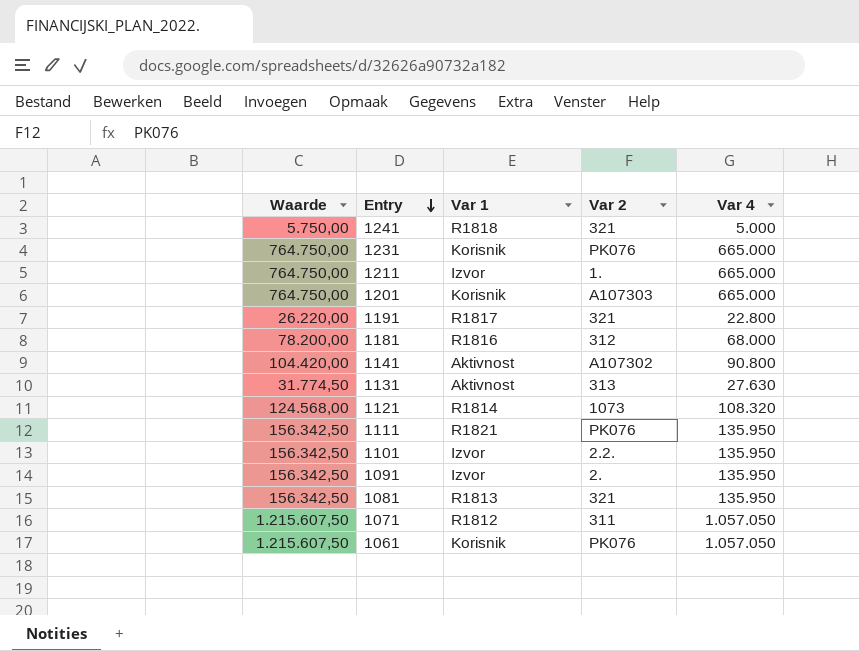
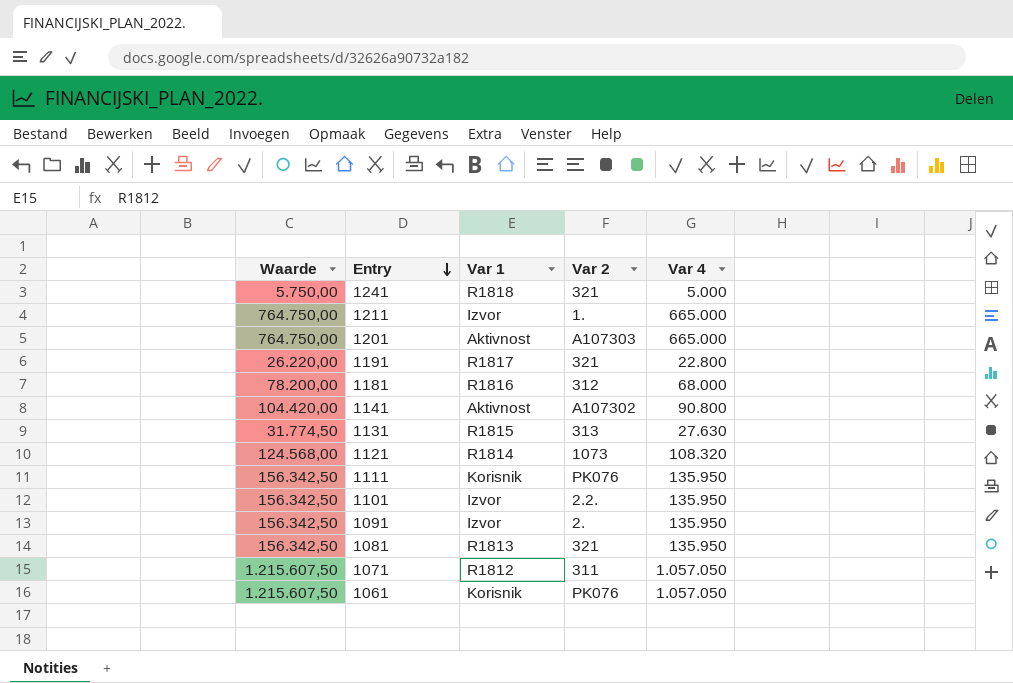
row 1231: 764.750,00 | Korisnik | PK076 | 665.000 -> none
1201 | Var 1: Korisnik -> Aktivnost
1131 | Var 1: Aktivnost -> R1815
1111 | Var 1: R1821 -> Korisnik

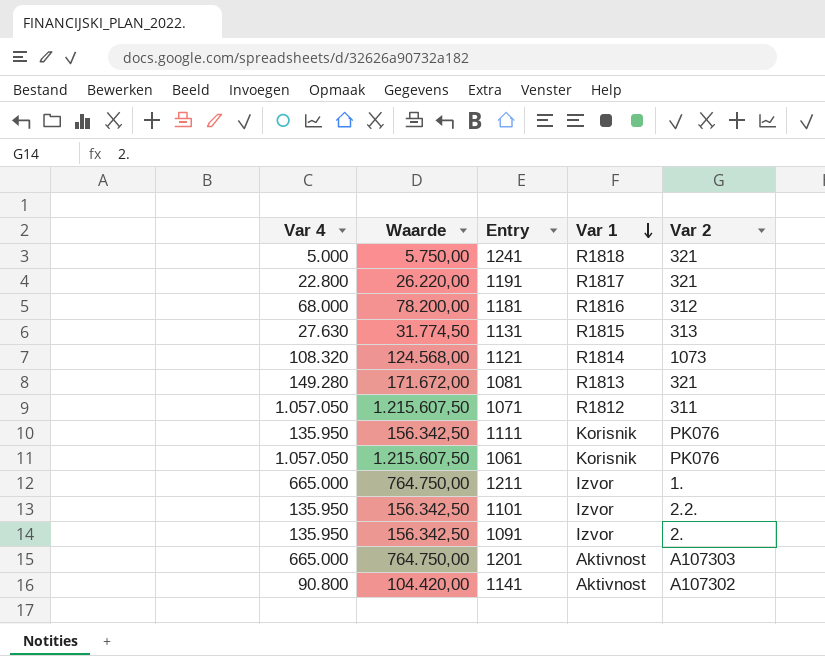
row order: Entry descending -> Var 1 descending
column Var 4 | position: 5 -> 1
1081 | Var 4: 135.950 -> 149.280
1081 | Waarde: 156.342,50 -> 171.672,00

